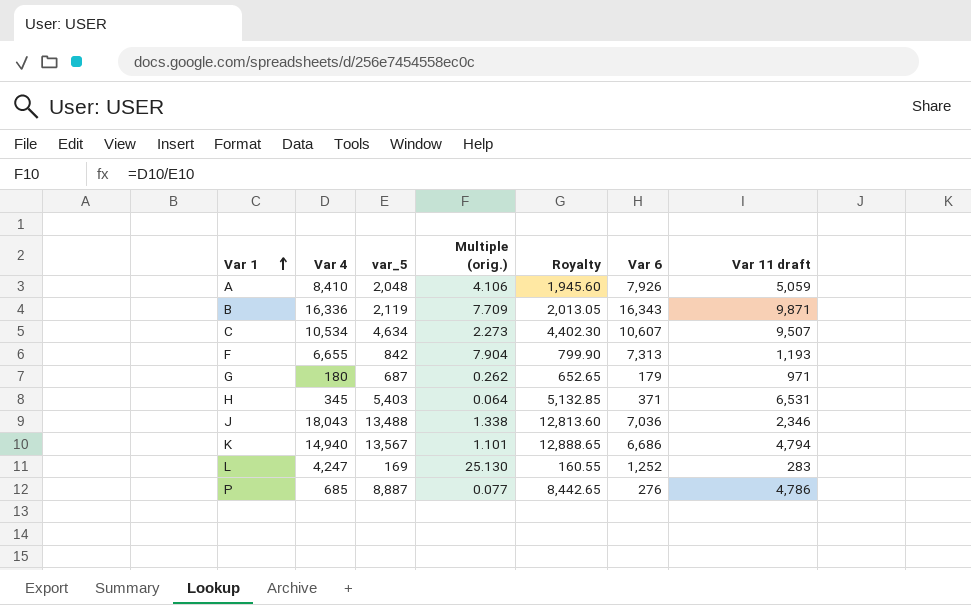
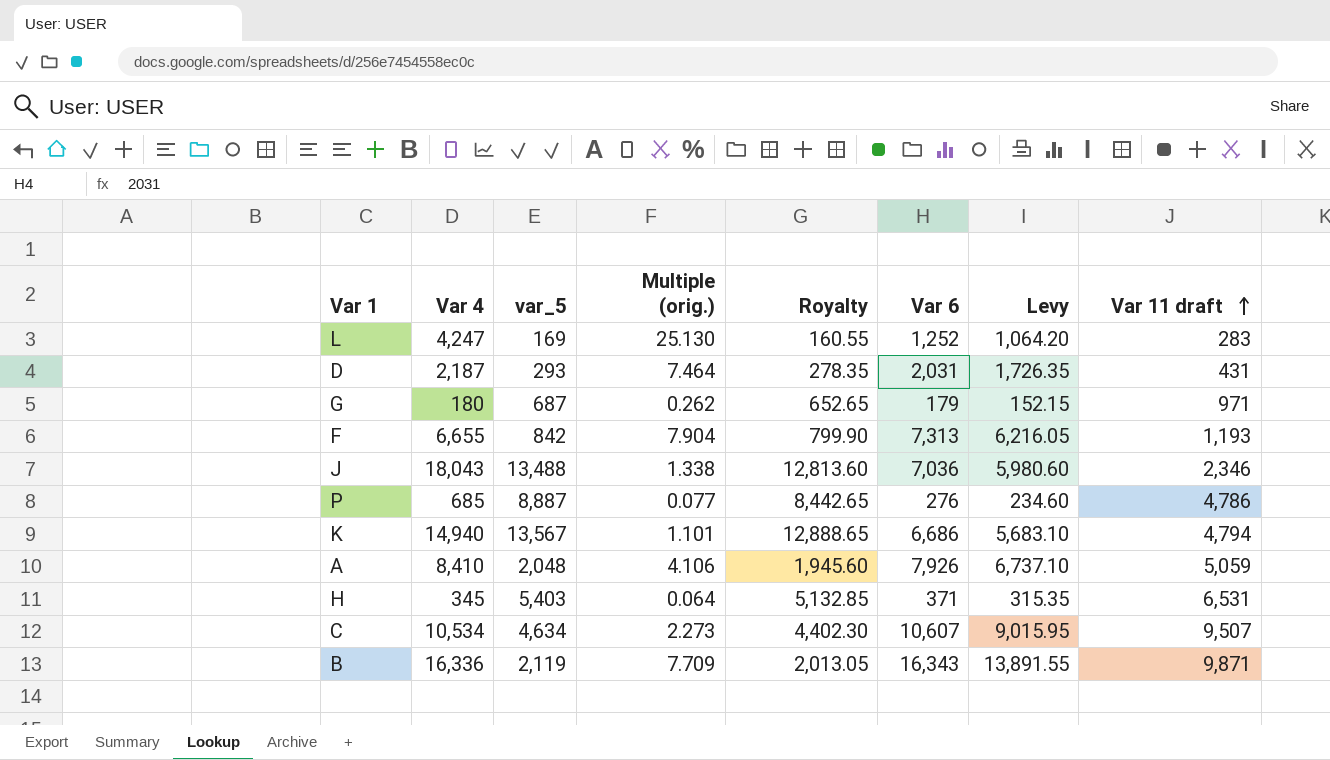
row order: Var 1 ascending -> Var 11 draft ascending
column Levy | formula: none -> [Var 6] * 0.85
row D: none -> 2,187 | 293 | 7.464 | 278.35 | 2,031 | 1,726.35 | 431

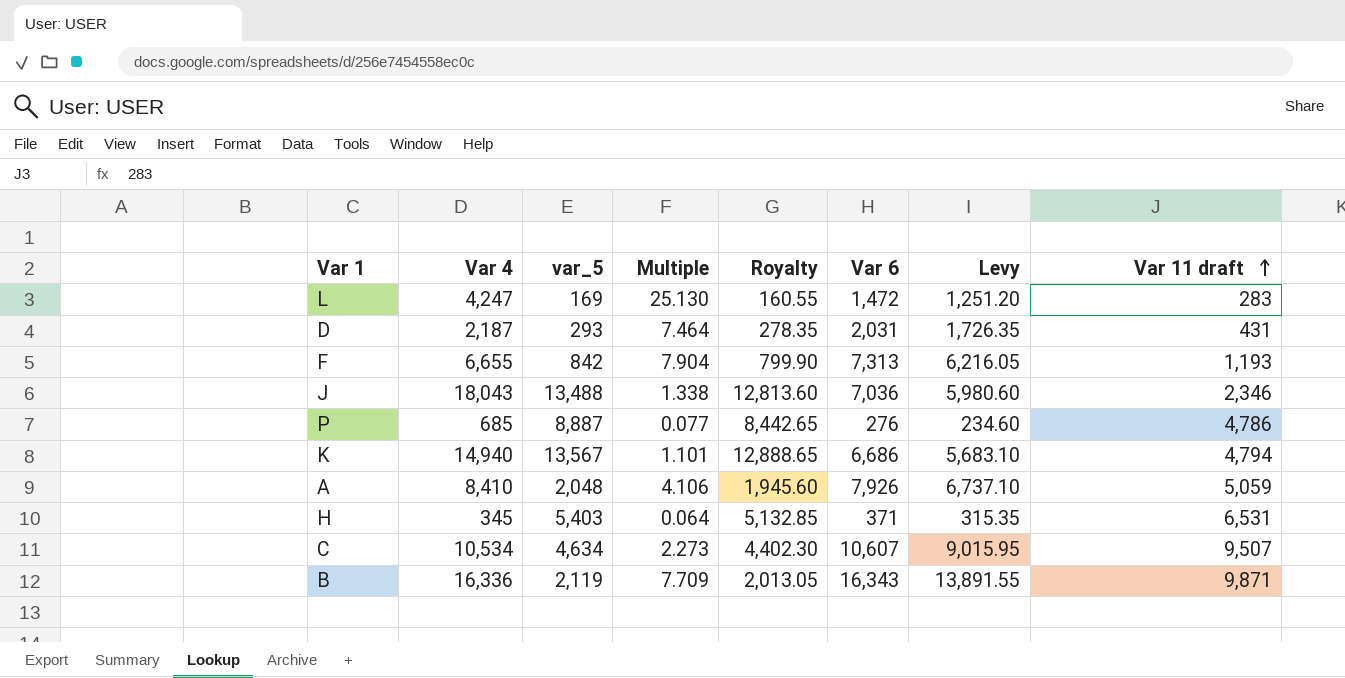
column name: Multiple (orig.) -> Multiple
row G: 180 | 687 | 0.262 | 652.65 | 179 | 152.15 | 971 -> none
L | Var 6: 1,252 -> 1,472
L | Levy: 1,064.20 -> 1,251.20

